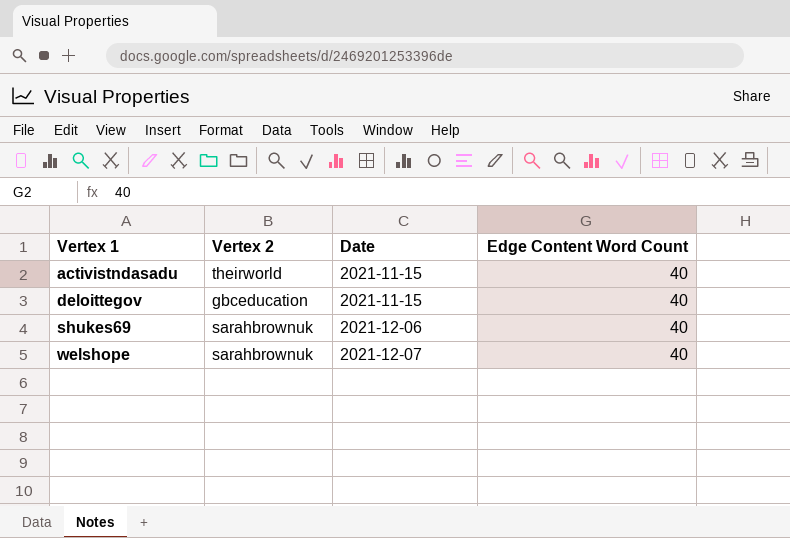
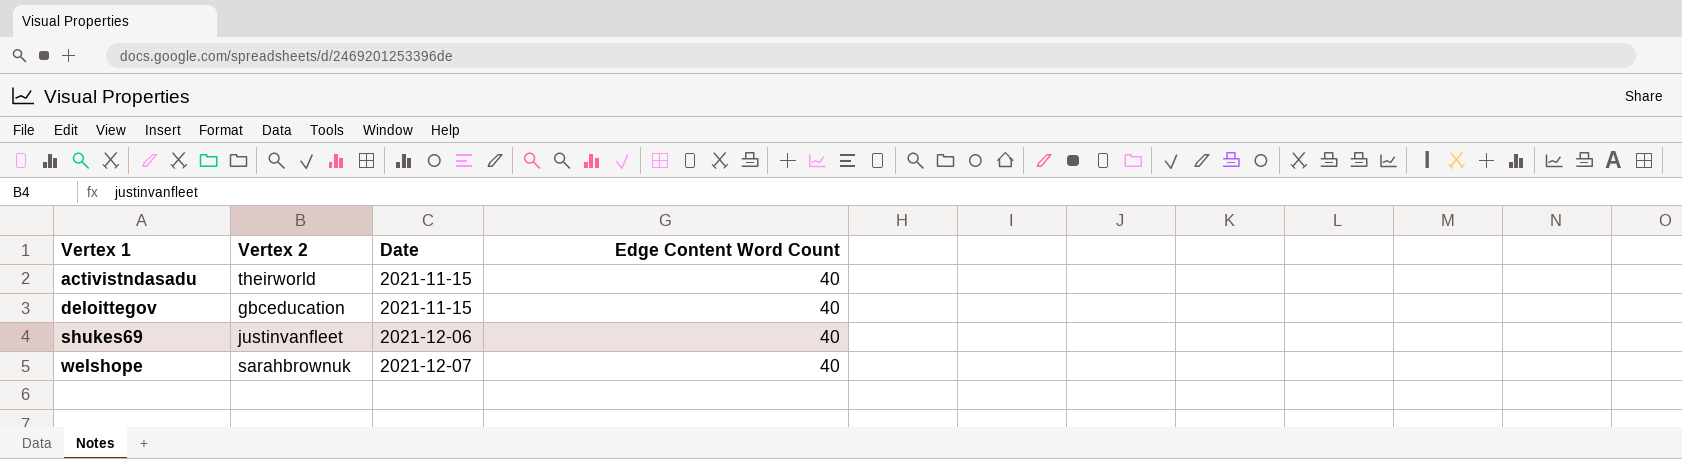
shukes69 | Vertex 2: sarahbrownuk -> justinvanfleet

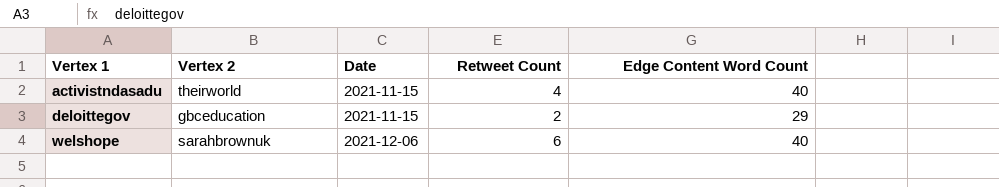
column Retweet Count | position: none -> 4
row shukes69: justinvanfleet | 2021-12-06 | 40 -> none
deloittegov | Edge Content Word Count: 40 -> 29
welshope | Date: 2021-12-07 -> 2021-12-06

